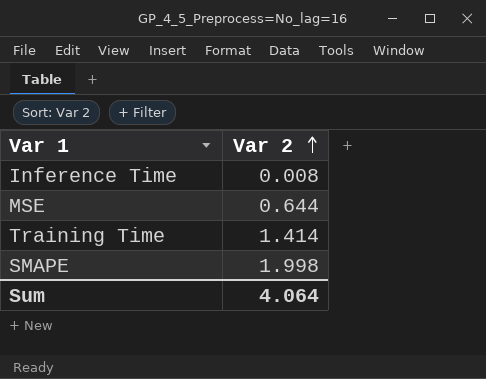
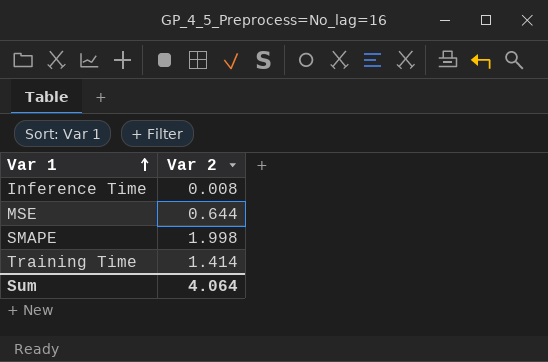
row order: Var 2 ascending -> Var 1 ascending

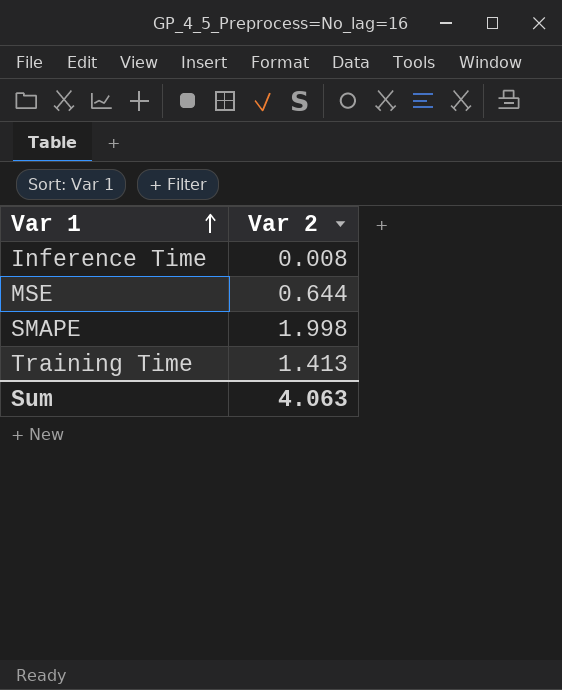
Training Time | Var 2: 1.414 -> 1.413
Sum | Var 2: 4.064 -> 4.063

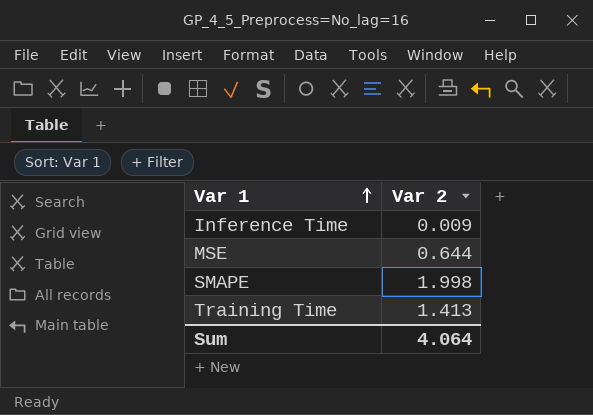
Inference Time | Var 2: 0.008 -> 0.009
Sum | Var 2: 4.063 -> 4.064

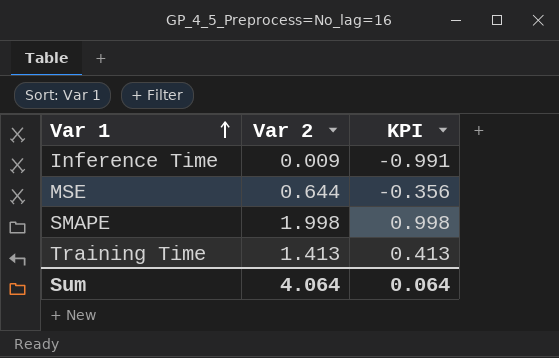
column KPI | formula: none -> [Var 2] - 1

